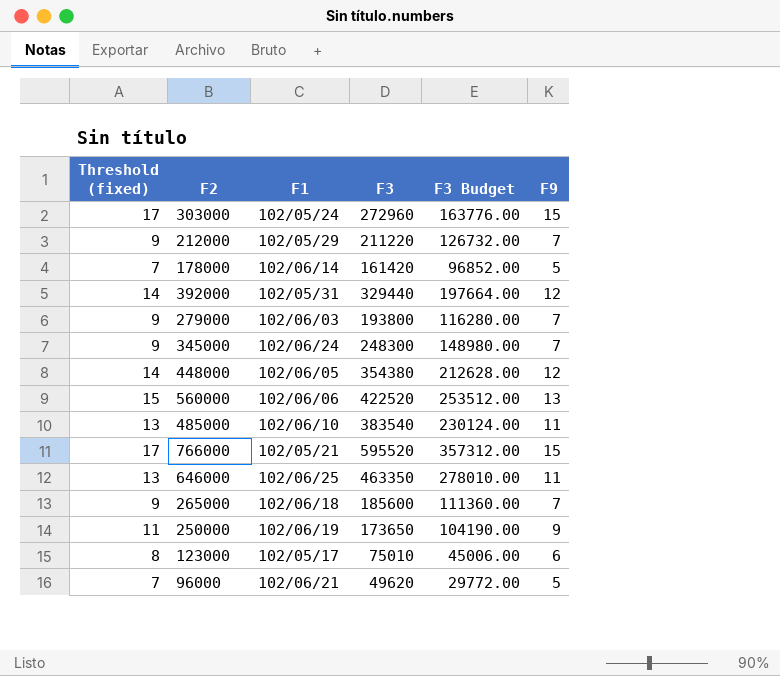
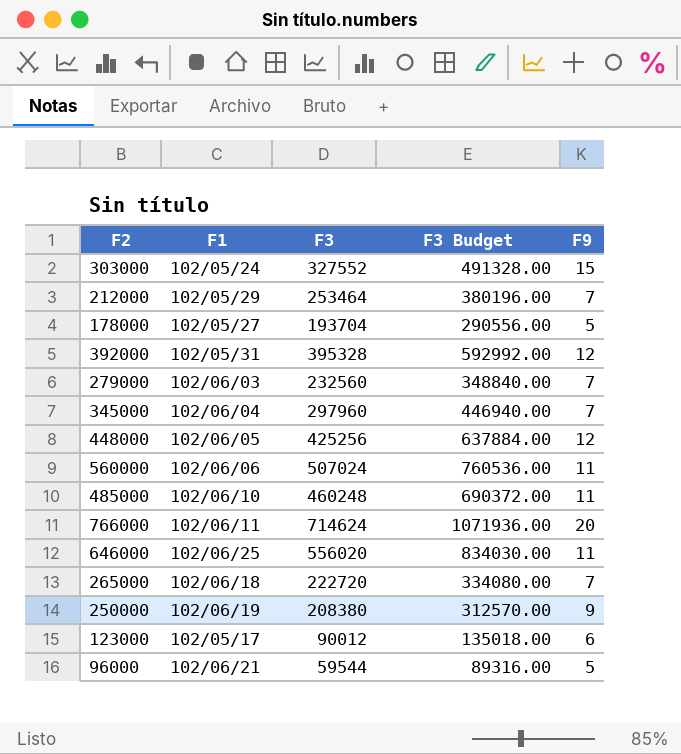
column Threshold (fixed) | formula: [F9] + 2 -> none
column F3 Budget | formula: [F3] * 0.6 -> [F3] * 1.5
303000 | F3: 272960 -> 327552
212000 | F3: 211220 -> 253464
178000 | F1: 102/06/14 -> 102/05/27
178000 | F3: 161420 -> 193704
392000 | F3: 329440 -> 395328
279000 | F3: 193800 -> 232560
345000 | F1: 102/06/24 -> 102/06/04
345000 | F3: 248300 -> 297960
448000 | F3: 354380 -> 425256
560000 | F3: 422520 -> 507024
560000 | F9: 13 -> 11
485000 | F3: 383540 -> 460248
766000 | F1: 102/05/21 -> 102/06/11
766000 | F3: 595520 -> 714624
766000 | F9: 15 -> 20
646000 | F3: 463350 -> 556020
265000 | F3: 185600 -> 222720
250000 | F3: 173650 -> 208380
123000 | F3: 75010 -> 90012
96000 | F3: 49620 -> 59544

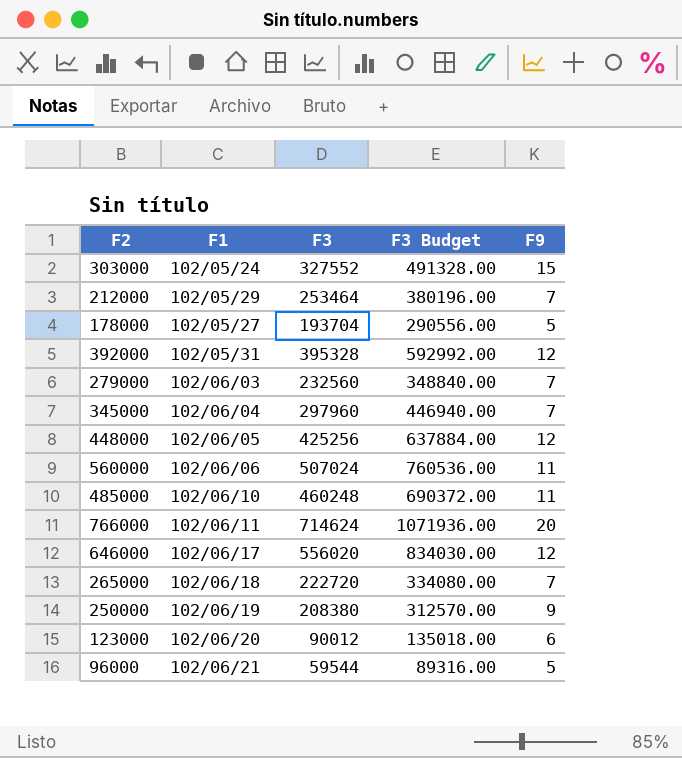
646000 | F1: 102/06/25 -> 102/06/17
646000 | F9: 11 -> 12
123000 | F1: 102/05/17 -> 102/06/20

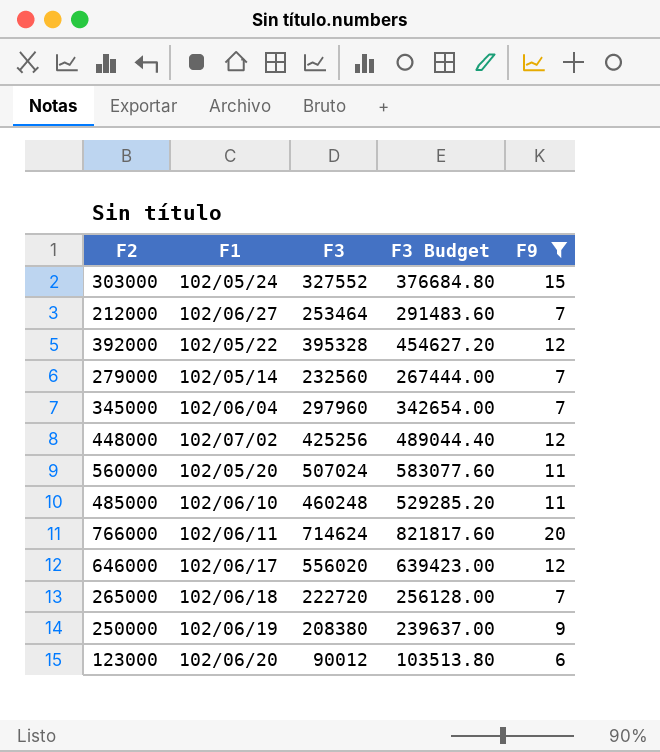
filter: none -> F9 != 5
column F3 Budget | formula: [F3] * 1.5 -> [F3] * 1.15
212000 | F1: 102/05/29 -> 102/06/27
392000 | F1: 102/05/31 -> 102/05/22
279000 | F1: 102/06/03 -> 102/05/14
448000 | F1: 102/06/05 -> 102/07/02
560000 | F1: 102/06/06 -> 102/05/20

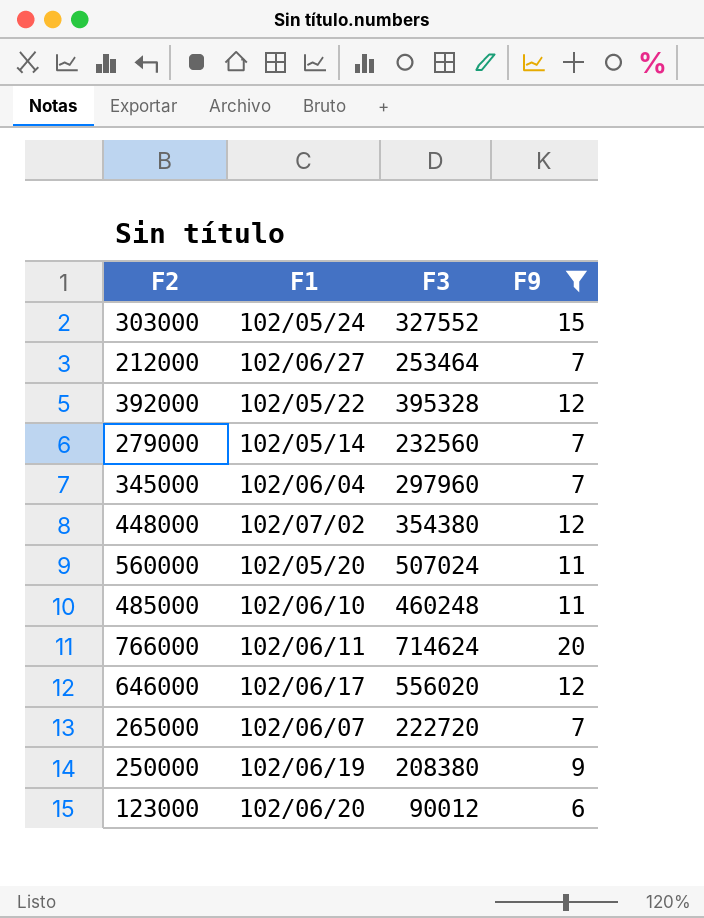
column F3 Budget | formula: [F3] * 1.15 -> none
448000 | F3: 425256 -> 354380
265000 | F1: 102/06/18 -> 102/06/07

